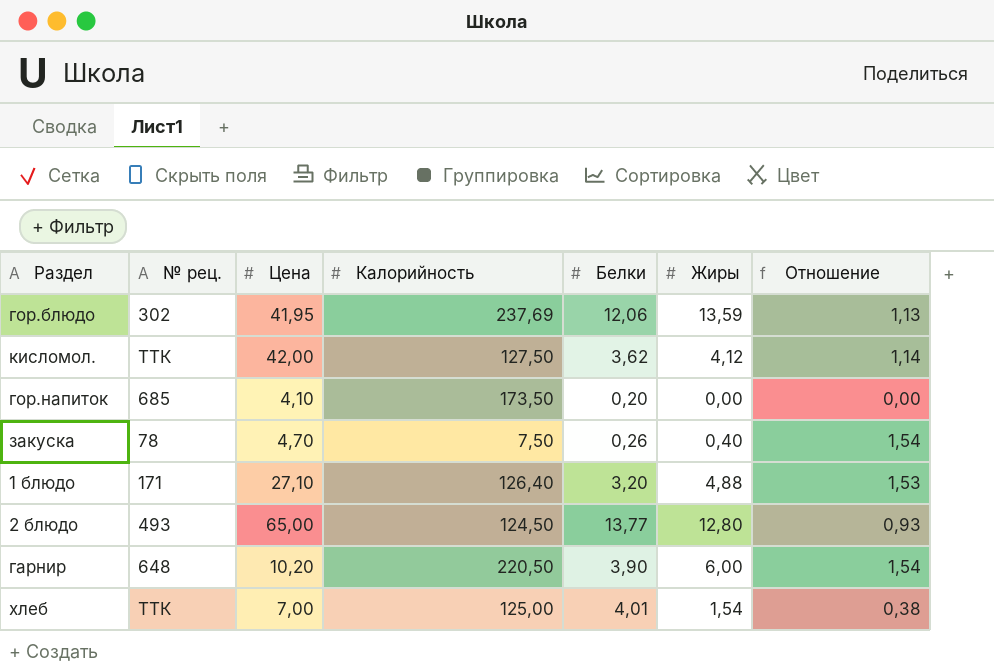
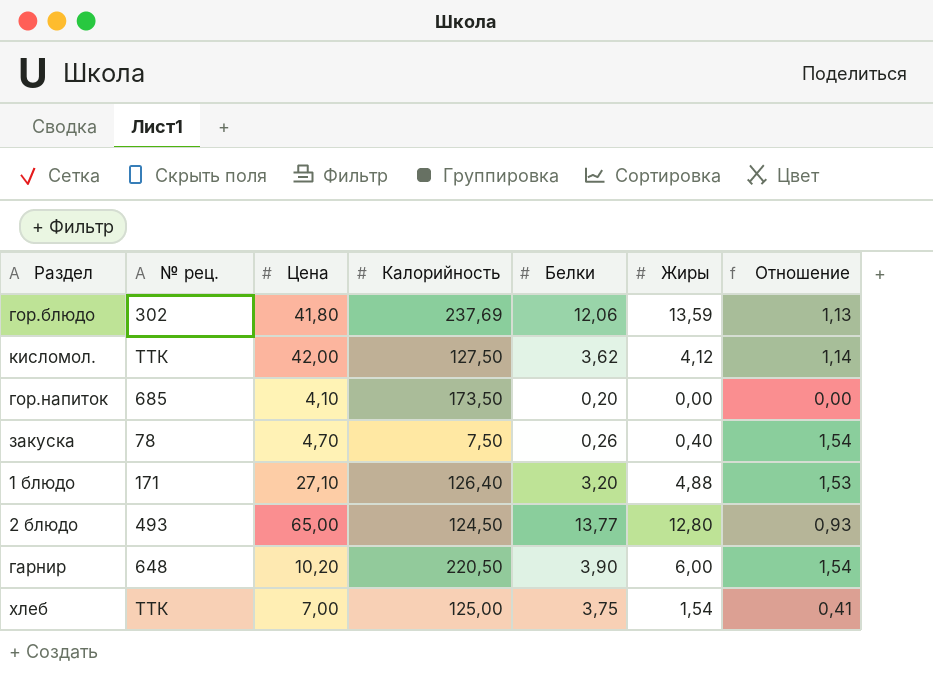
гор.блюдо | Цена: 41,95 -> 41,80
хлеб | Белки: 4,01 -> 3,75
хлеб | Отношение: 0,38 -> 0,41

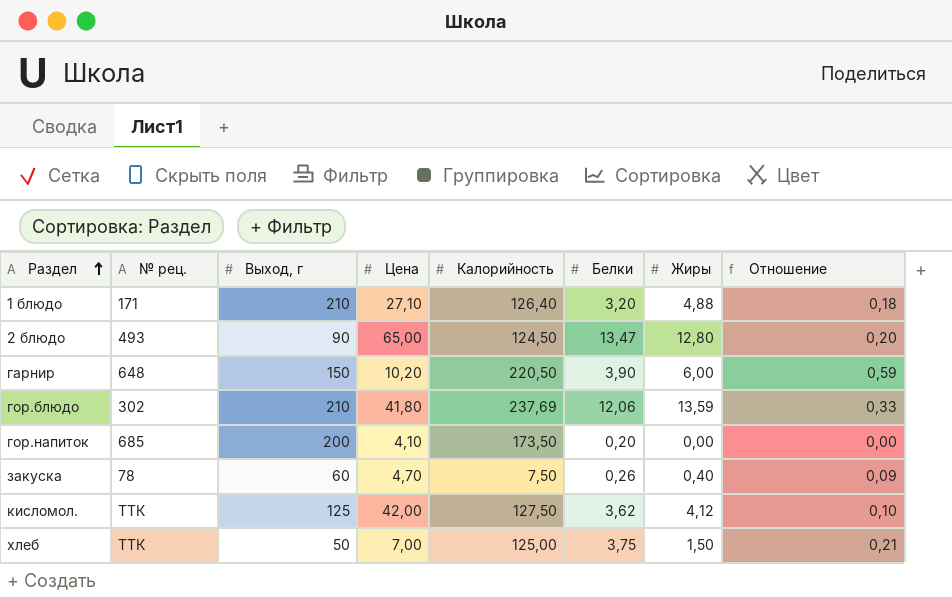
row order: none -> Раздел ascending
column Выход, г | position: none -> 3
column Отношение | formula: [Жиры] / [Белки] -> [Жиры] / [Цена]
2 блюдо | Белки: 13,77 -> 13,47
хлеб | Жиры: 1,54 -> 1,50

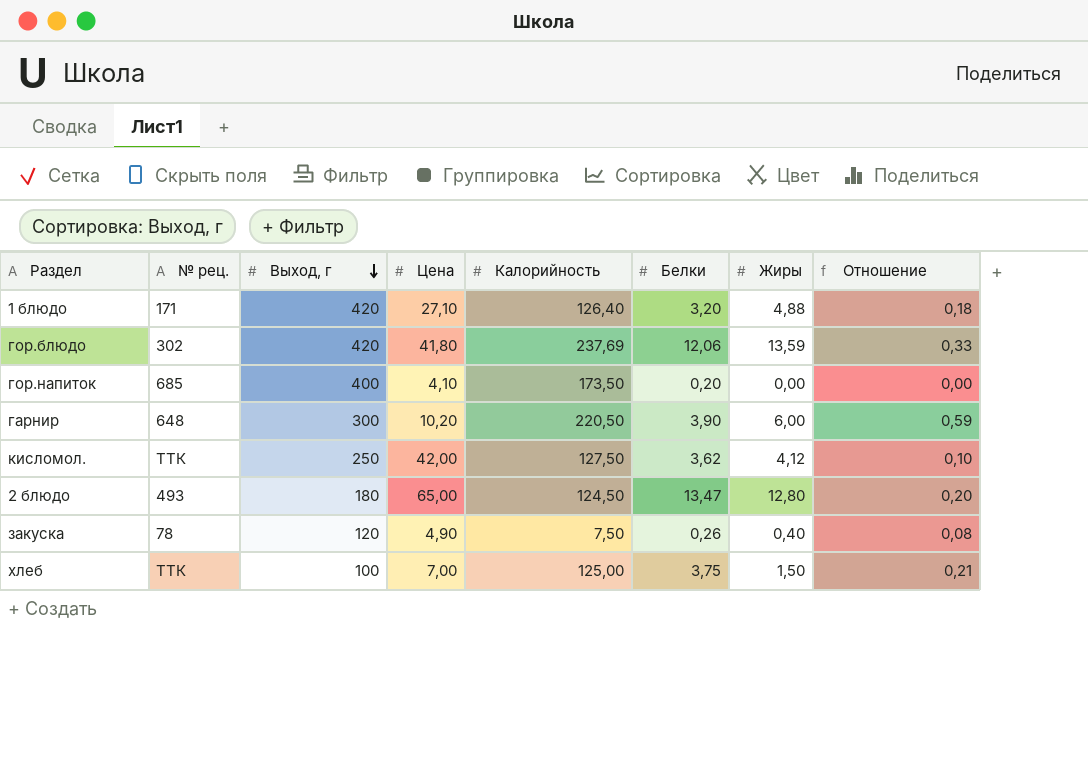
row order: Раздел ascending -> Выход, г descending
1 блюдо | Выход, г: 210 -> 420
гор.блюдо | Выход, г: 210 -> 420
гор.напиток | Выход, г: 200 -> 400
гарнир | Выход, г: 150 -> 300
кисломол. | Выход, г: 125 -> 250
2 блюдо | Выход, г: 90 -> 180
закуска | Выход, г: 60 -> 120
закуска | Цена: 4,70 -> 4,90
закуска | Отношение: 0,09 -> 0,08
хлеб | Выход, г: 50 -> 100

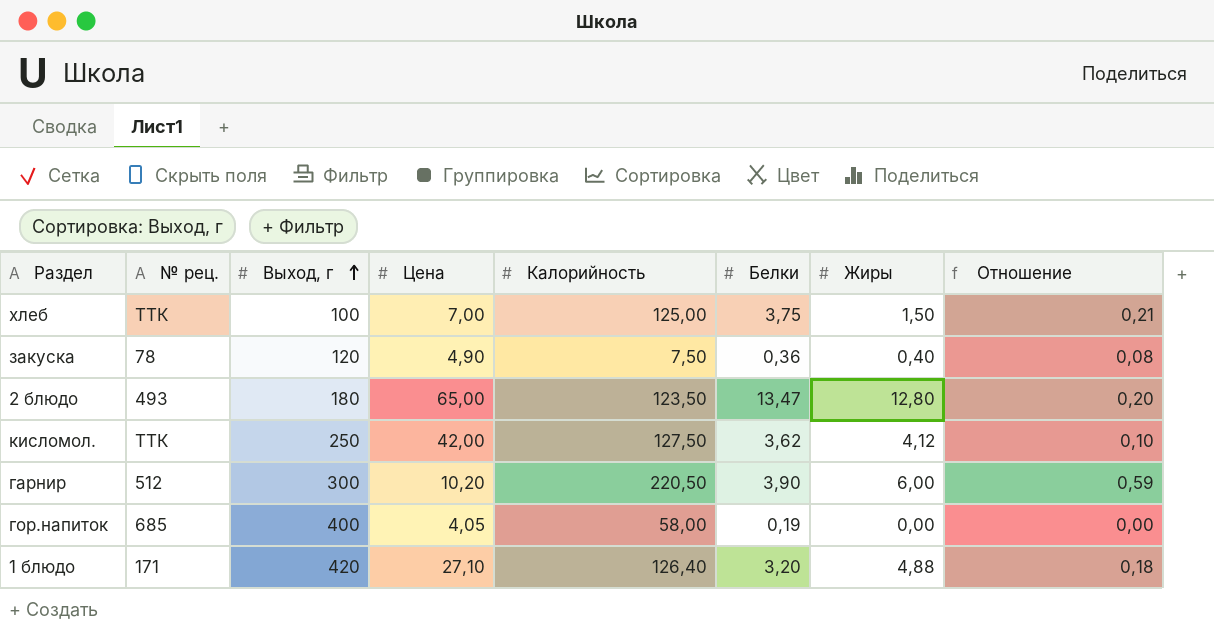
row order: Выход, г descending -> Выход, г ascending
row гор.блюдо: 302 | 420 | 41,80 | 237,69 | 12,06 | 13,59 | 0,33 -> none
закуска | Белки: 0,26 -> 0,36
2 блюдо | Калорийность: 124,50 -> 123,50
гарнир | № рец.: 648 -> 512
гор.напиток | Цена: 4,10 -> 4,05
гор.напиток | Калорийность: 173,50 -> 58,00
гор.напиток | Белки: 0,20 -> 0,19

